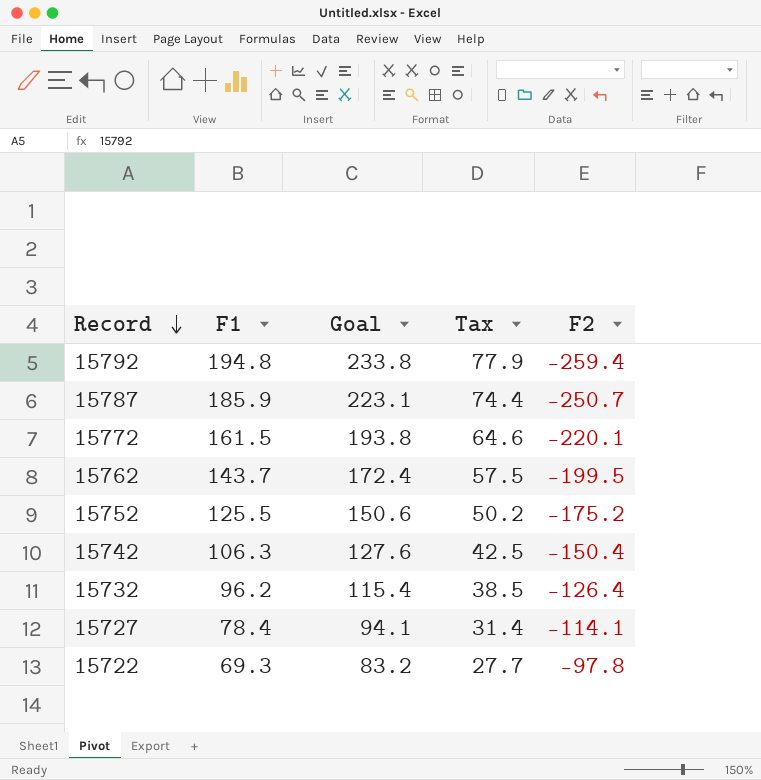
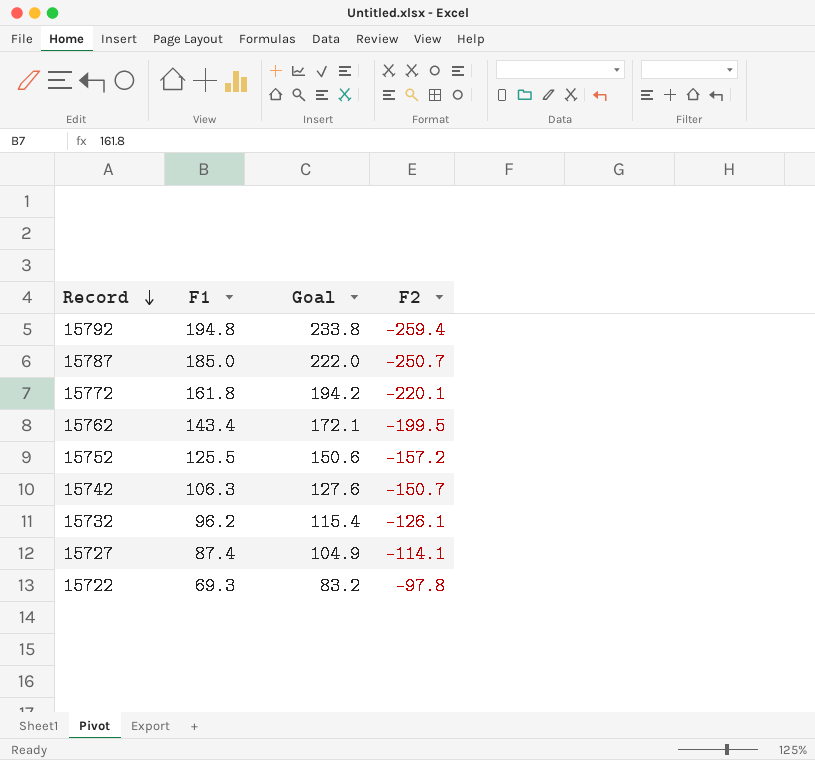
column Tax | formula: [F1] * 0.4 -> none
15787 | F1: 185.9 -> 185.0
15787 | Goal: 223.1 -> 222.0
15772 | F1: 161.5 -> 161.8
15772 | Goal: 193.8 -> 194.2
15762 | F1: 143.7 -> 143.4
15762 | Goal: 172.4 -> 172.1
15752 | F2: -175.2 -> -157.2
15742 | F2: -150.4 -> -150.7
15732 | F2: -126.4 -> -126.1
15727 | F1: 78.4 -> 87.4
15727 | Goal: 94.1 -> 104.9

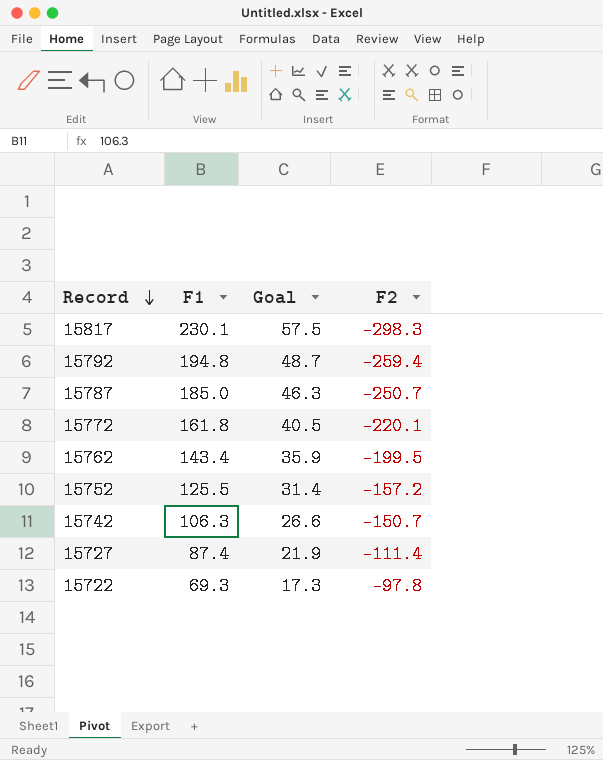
column Goal | formula: [F1] * 1.2 -> [F1] * 0.25
row 15732: 96.2 | 115.4 | -126.1 -> none
row 15817: none -> 230.1 | 57.5 | -298.3
15727 | F2: -114.1 -> -111.4

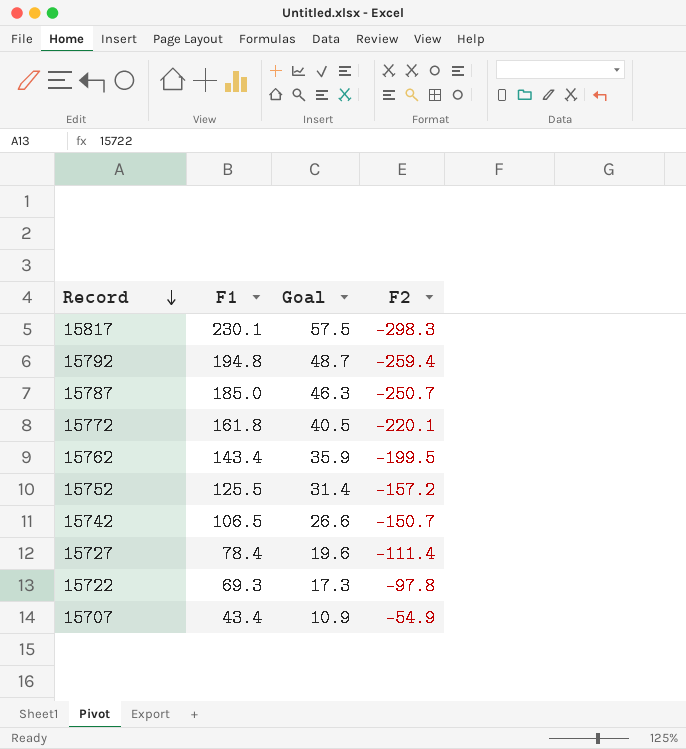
15742 | F1: 106.3 -> 106.5
15727 | F1: 87.4 -> 78.4
15727 | Goal: 21.9 -> 19.6
row 15707: none -> 43.4 | 10.9 | -54.9

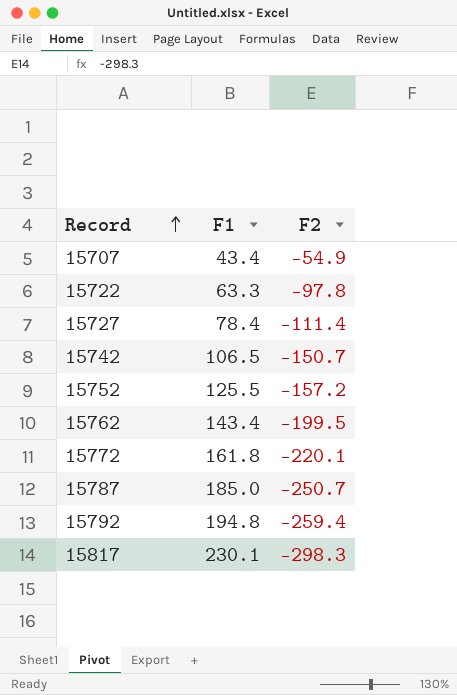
row order: Record descending -> Record ascending
column Goal | formula: [F1] * 0.25 -> none
15722 | F1: 69.3 -> 63.3

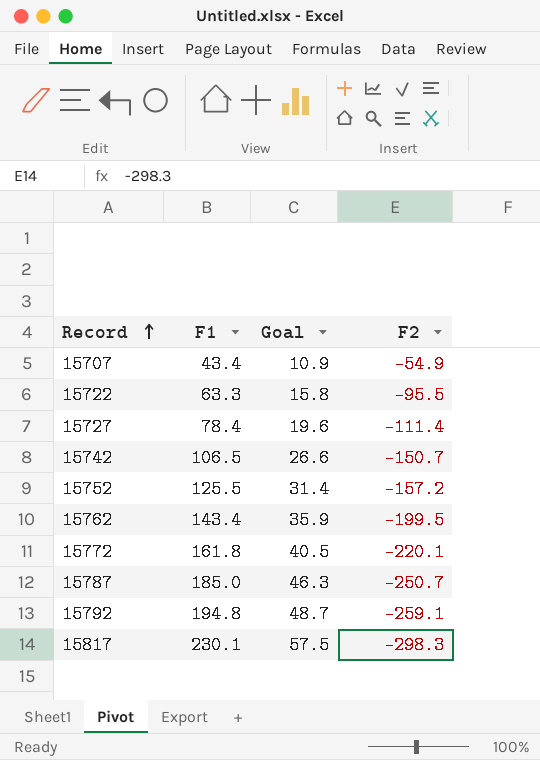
column Goal | formula: none -> [F1] * 0.25
15722 | F2: -97.8 -> -95.5
15792 | F2: -259.4 -> -259.1

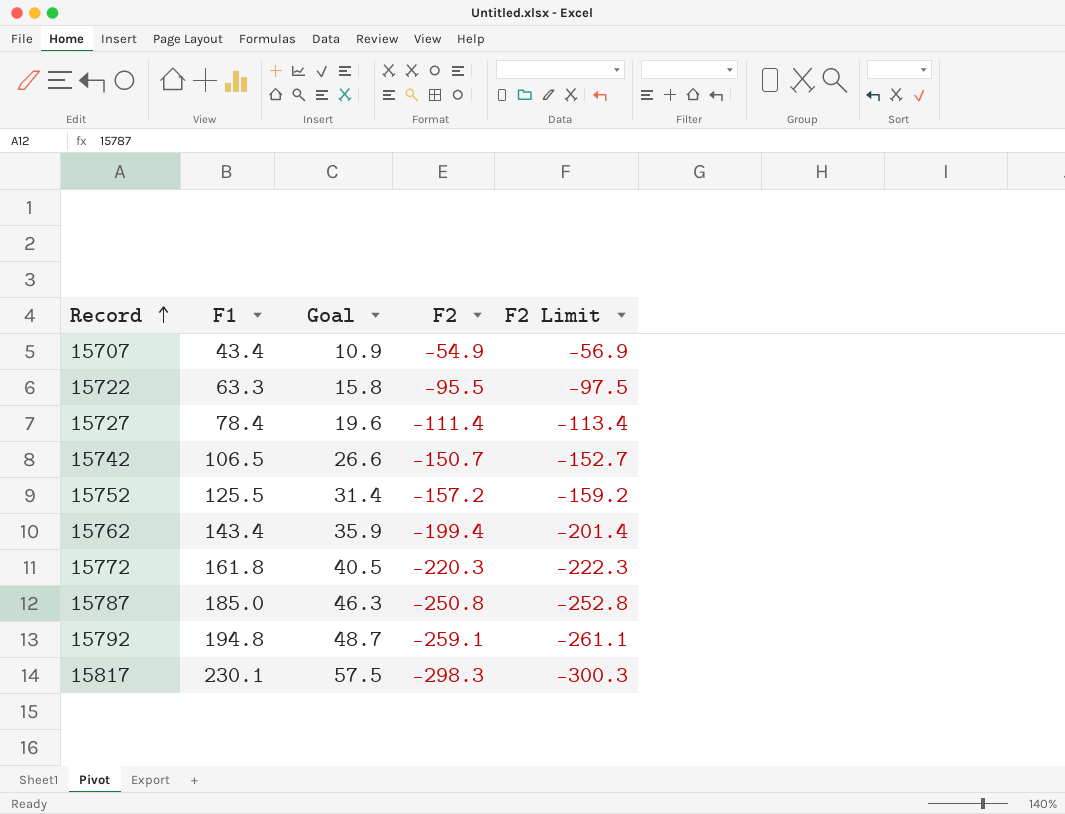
column F2 Limit | formula: none -> [F2] - 2
15762 | F2: -199.5 -> -199.4
15772 | F2: -220.1 -> -220.3
15787 | F2: -250.7 -> -250.8

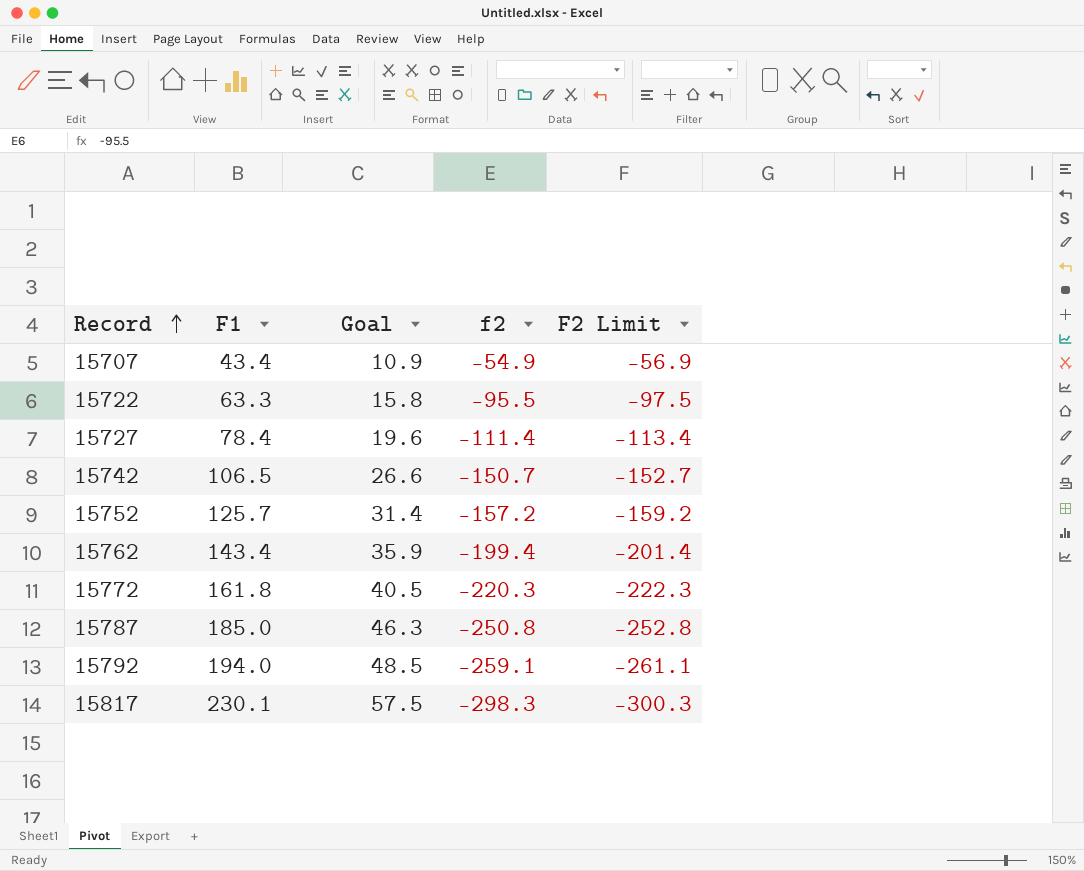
column name: F2 -> f2
15752 | F1: 125.5 -> 125.7
15792 | F1: 194.8 -> 194.0
15792 | Goal: 48.7 -> 48.5

